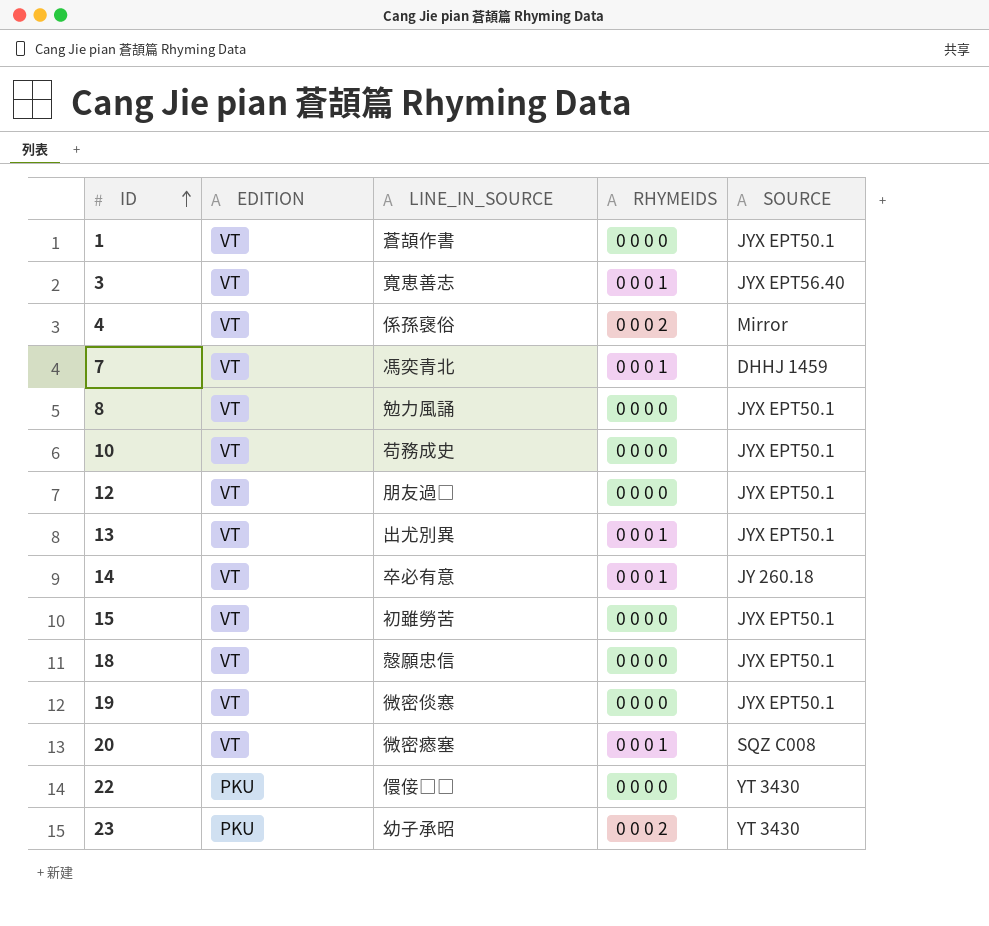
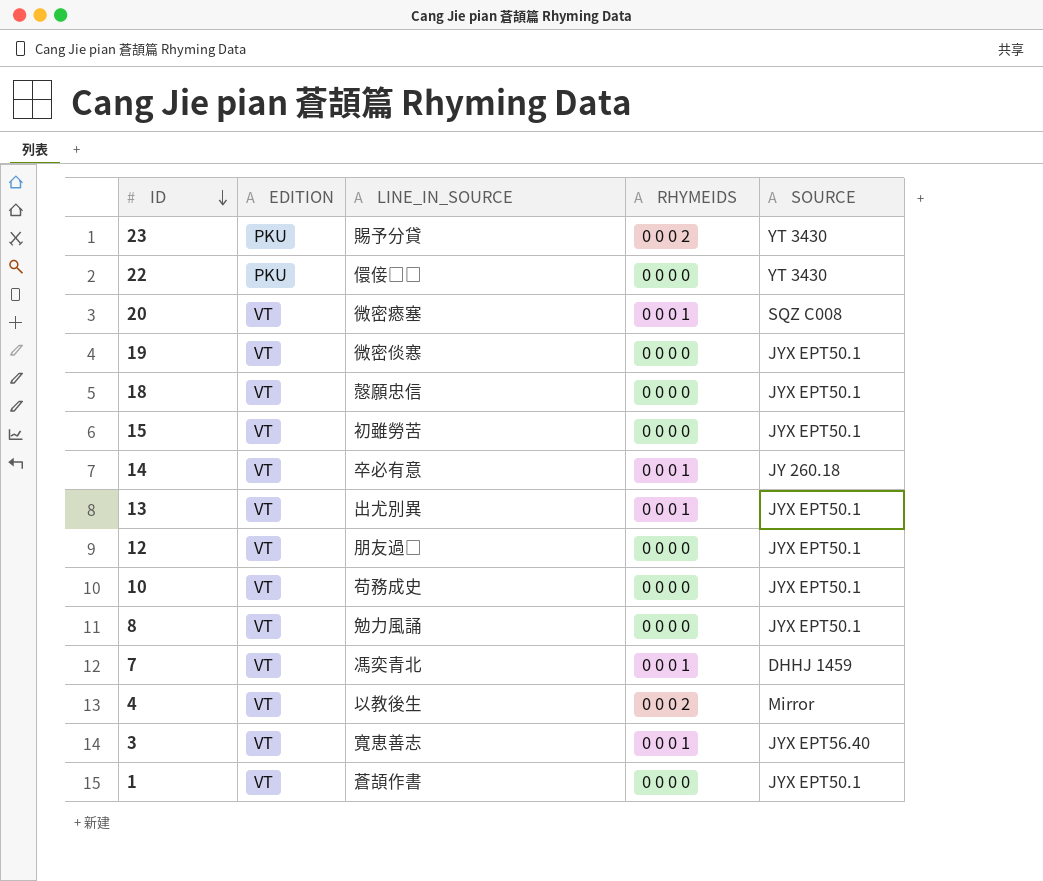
row order: ID ascending -> ID descending
23 | LINE_IN_SOURCE: 幼子承昭 -> 賜予分貸
4 | LINE_IN_SOURCE: 係孫襃俗 -> 以教後生

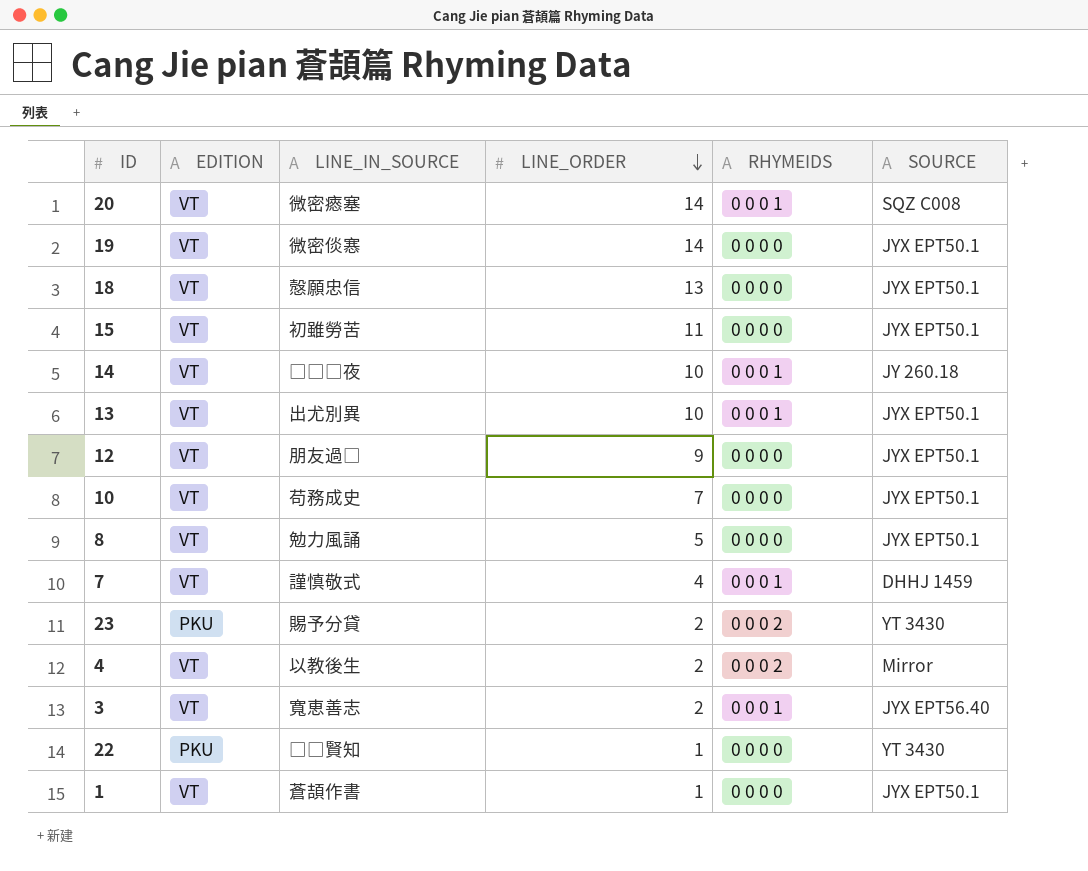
row order: ID descending -> LINE_ORDER descending
column LINE_ORDER | position: none -> 4
14 | LINE_IN_SOURCE: 卒必有意 -> □□□夜
7 | LINE_IN_SOURCE: 馮奕青北 -> 謹慎敬式
22 | LINE_IN_SOURCE: 儇倿□□ -> □□賢知

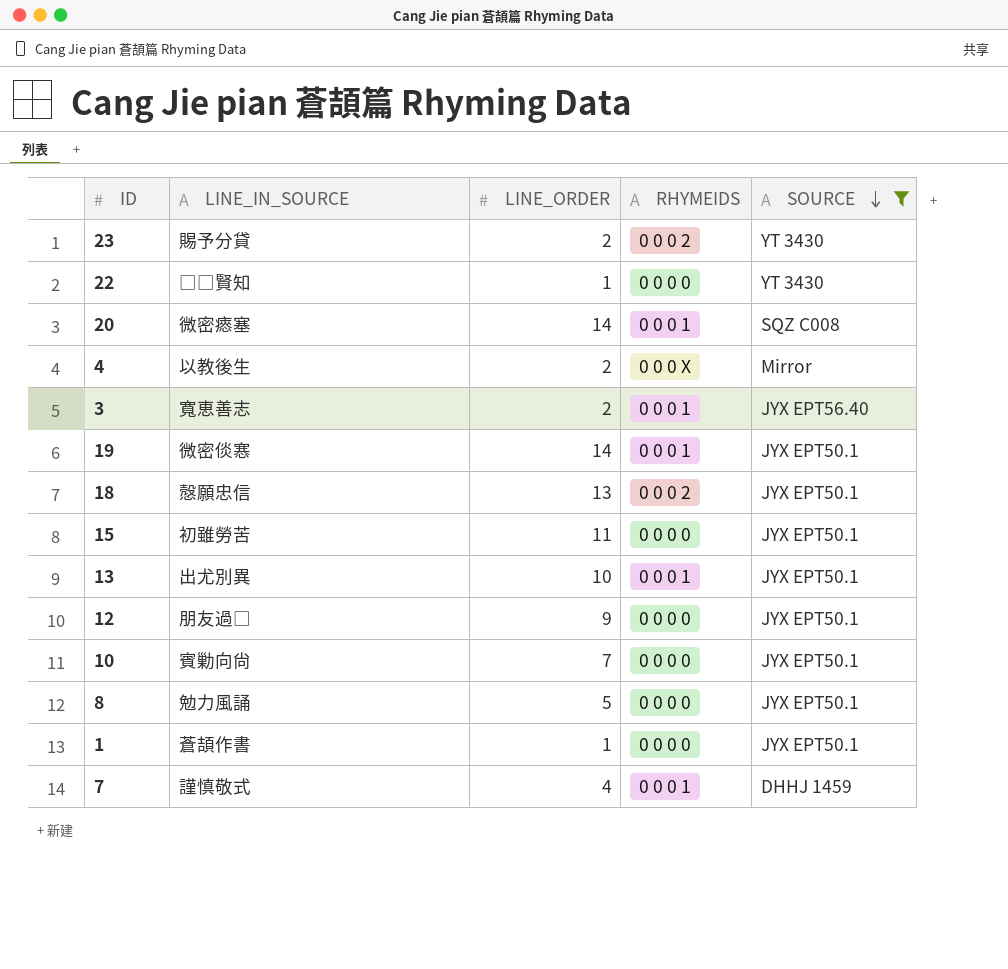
filter: none -> SOURCE != JY 260.18
row order: LINE_ORDER descending -> SOURCE descending
column EDITION | position: 2 -> none
4 | RHYMEIDS: 0 0 0 2 -> 0 0 0 X
19 | RHYMEIDS: 0 0 0 0 -> 0 0 0 1
18 | RHYMEIDS: 0 0 0 0 -> 0 0 0 2
10 | LINE_IN_SOURCE: 苟務成史 -> 賓勦向尙

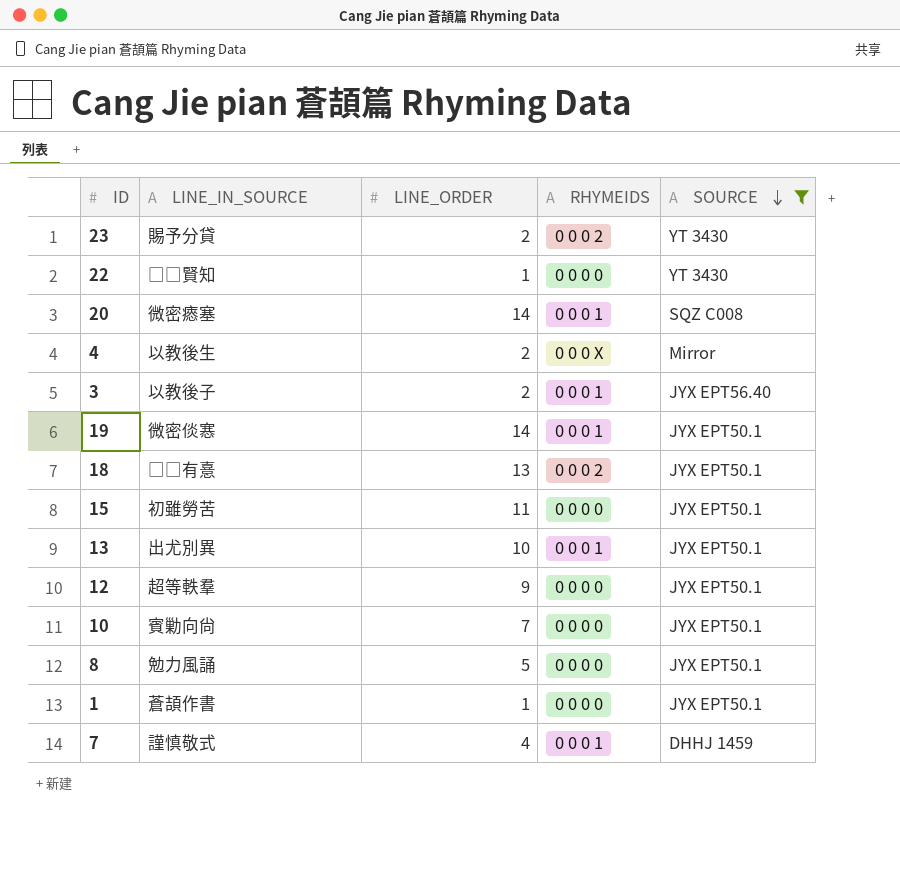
3 | LINE_IN_SOURCE: 寬恵善志 -> 以教後子
18 | LINE_IN_SOURCE: 慤願忠信 -> □□有憙
12 | LINE_IN_SOURCE: 朋友過□ -> 超等軼羣

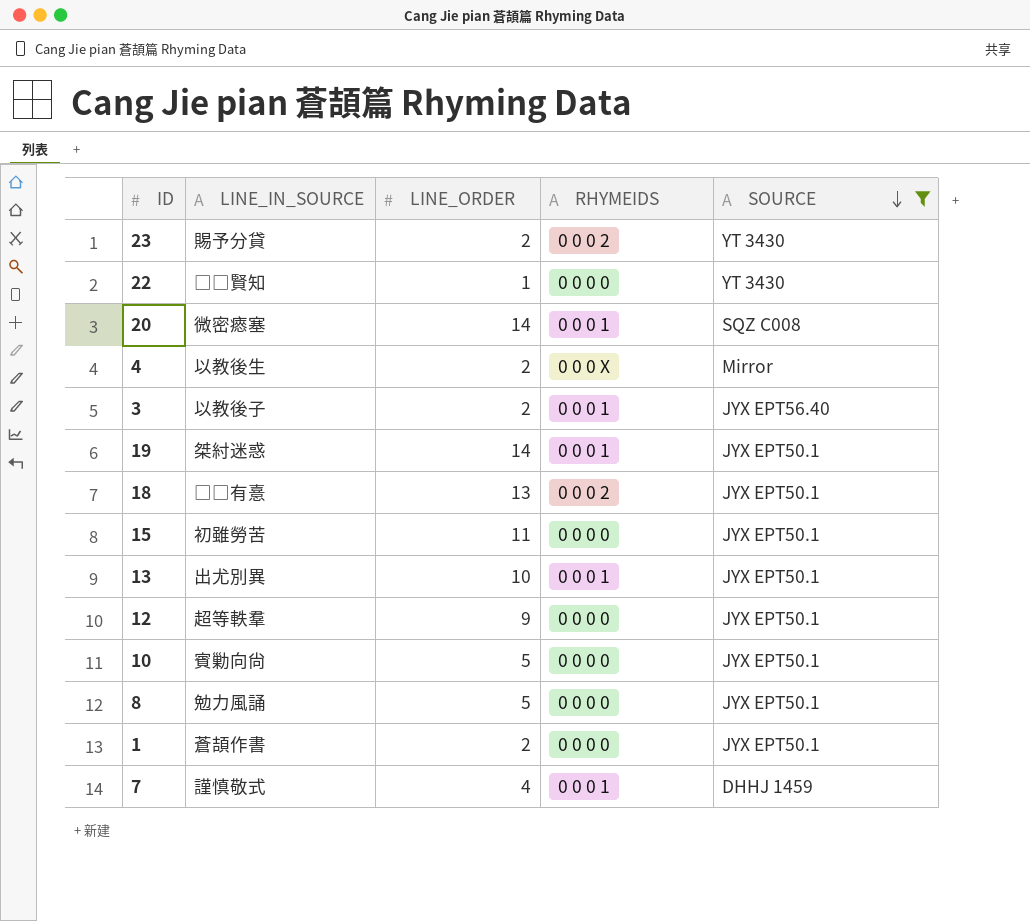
19 | LINE_IN_SOURCE: 微密倓㥶 -> 桀紂迷惑
10 | LINE_ORDER: 7 -> 5
1 | LINE_ORDER: 1 -> 2

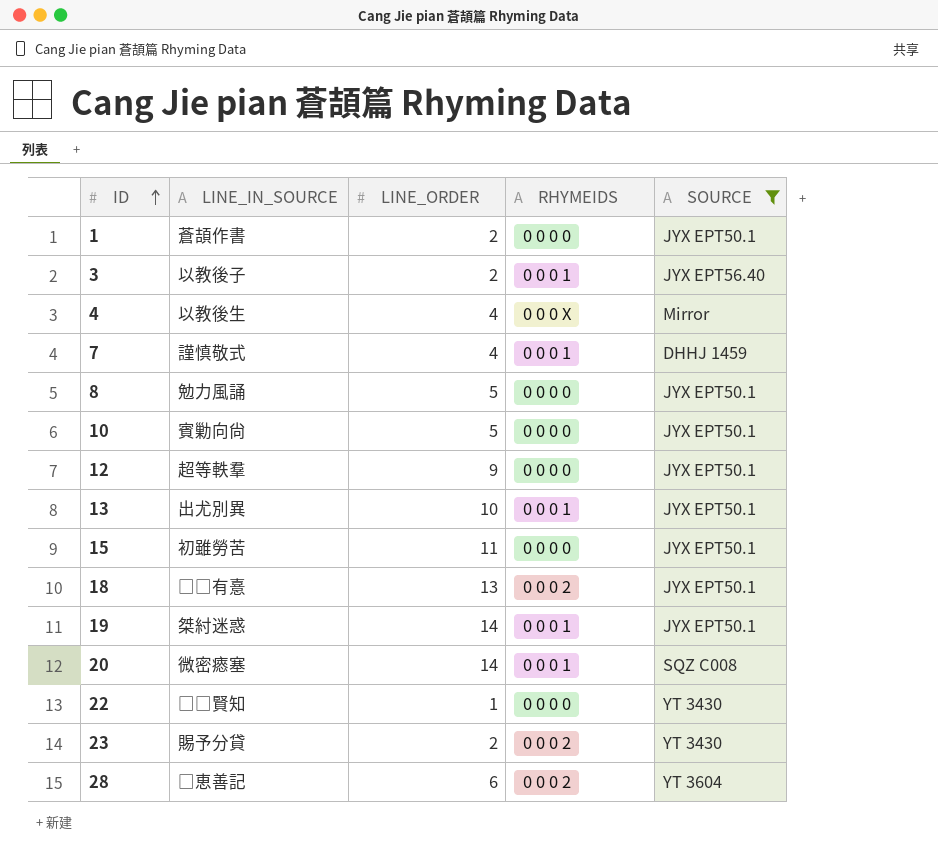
row order: SOURCE descending -> ID ascending
4 | LINE_ORDER: 2 -> 4
row 28: none -> □恵善記 | 6 | 0 0 0 2 | YT 3604

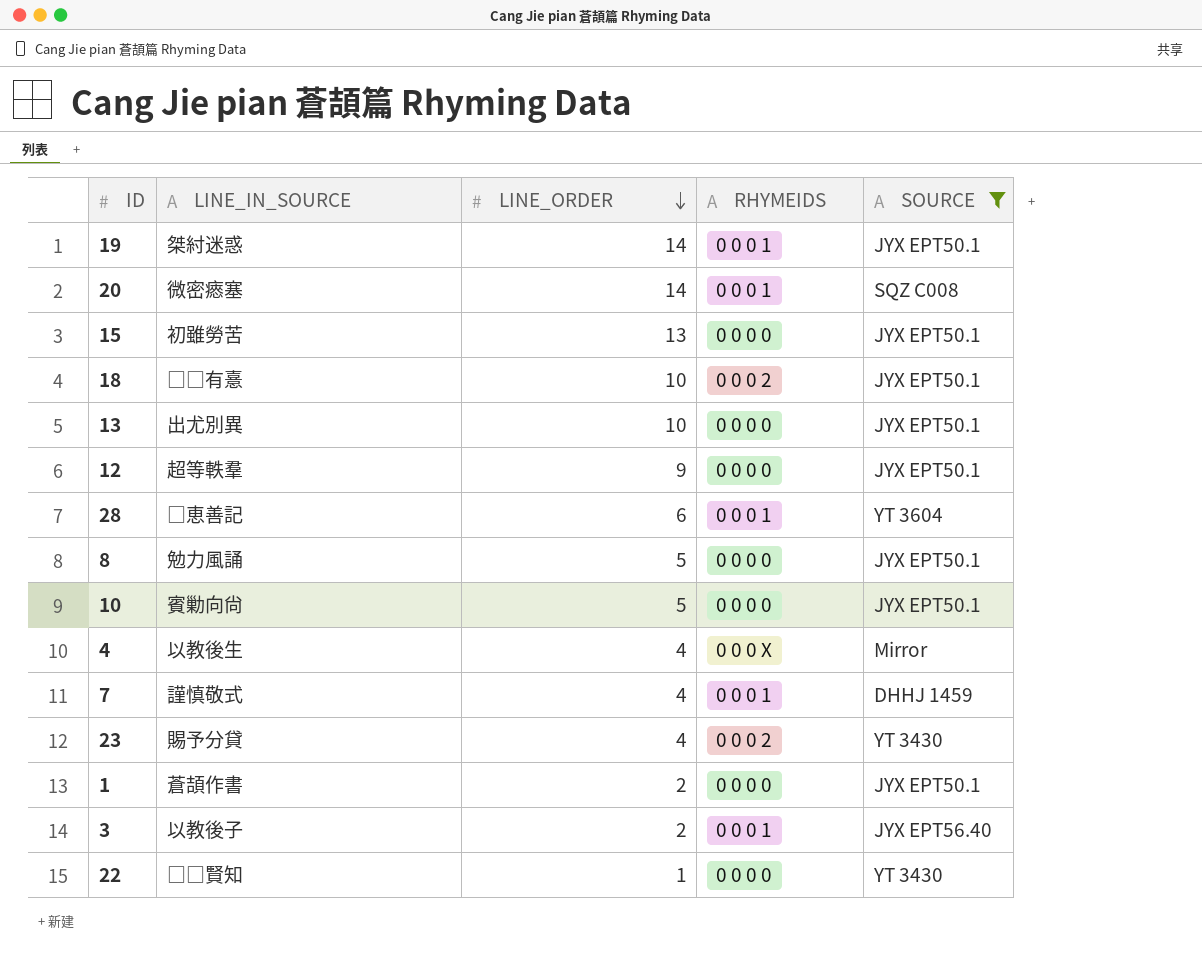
row order: ID ascending -> LINE_ORDER descending
15 | LINE_ORDER: 11 -> 13
18 | LINE_ORDER: 13 -> 10
13 | RHYMEIDS: 0 0 0 1 -> 0 0 0 0
28 | RHYMEIDS: 0 0 0 2 -> 0 0 0 1
23 | LINE_ORDER: 2 -> 4

